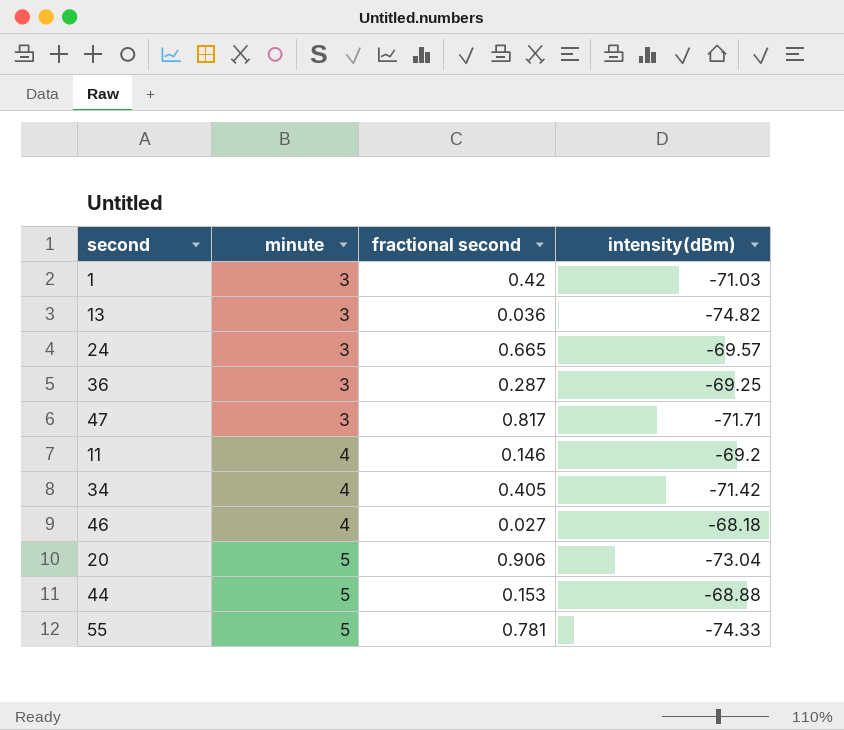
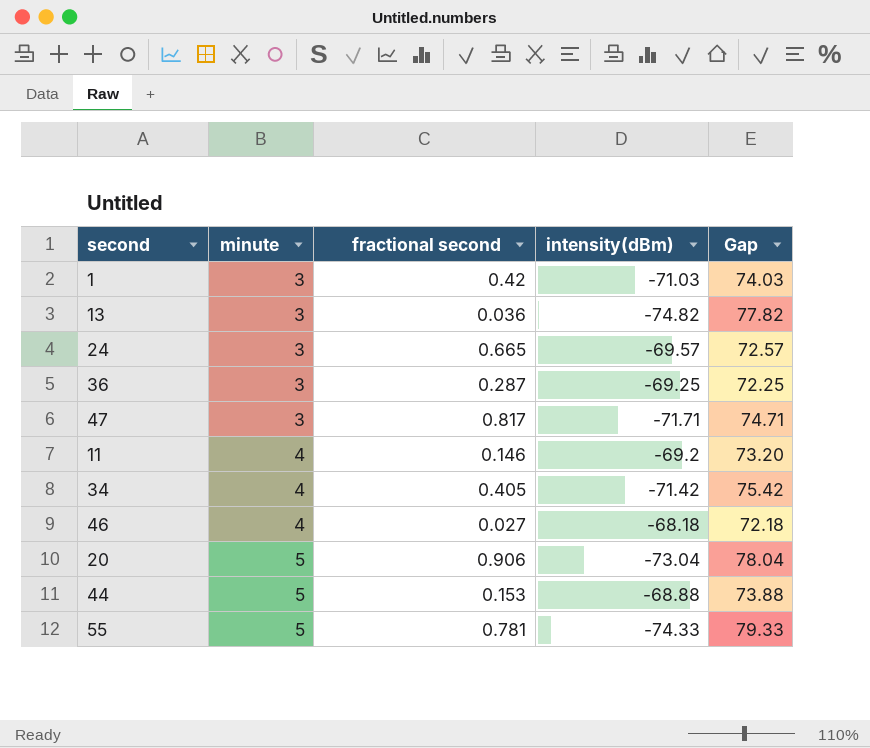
column Gap | formula: none -> [minute] - [intensity(dBm)]

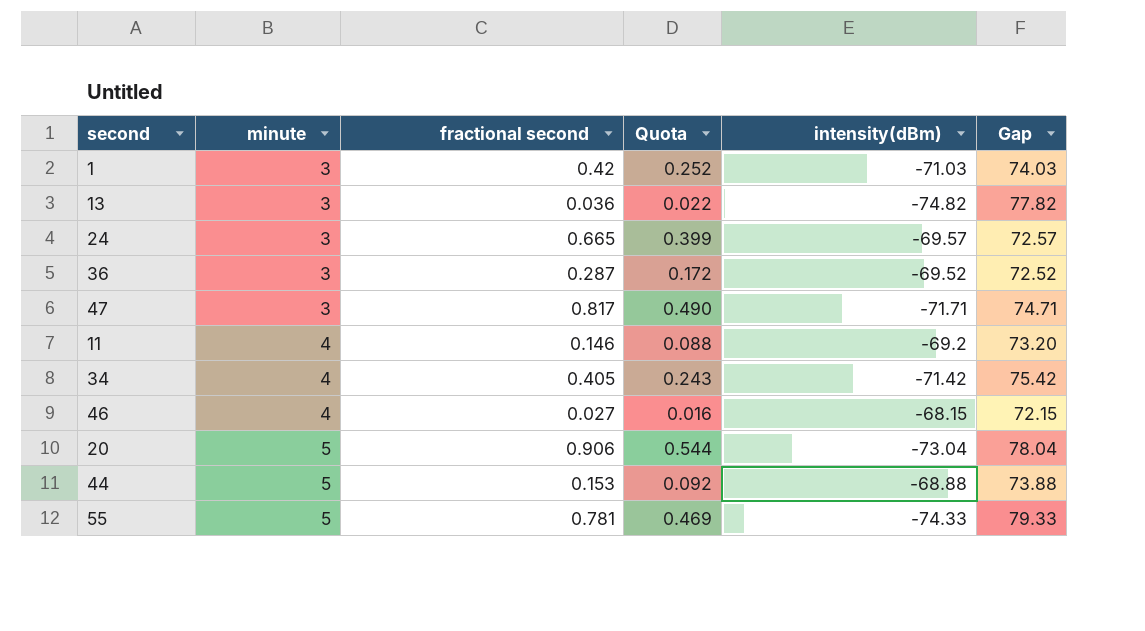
column Quota | formula: none -> [fractional second] * 0.6
36 | intensity(dBm): -69.25 -> -69.52
36 | Gap: 72.25 -> 72.52
46 | intensity(dBm): -68.18 -> -68.15
46 | Gap: 72.18 -> 72.15

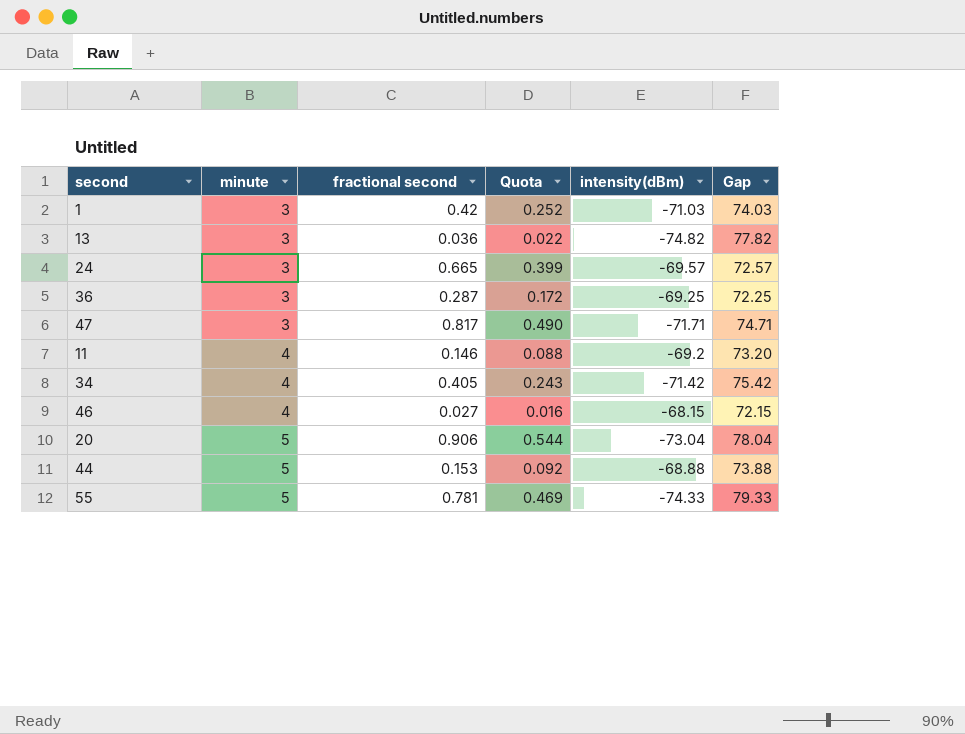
36 | intensity(dBm): -69.52 -> -69.25
36 | Gap: 72.52 -> 72.25

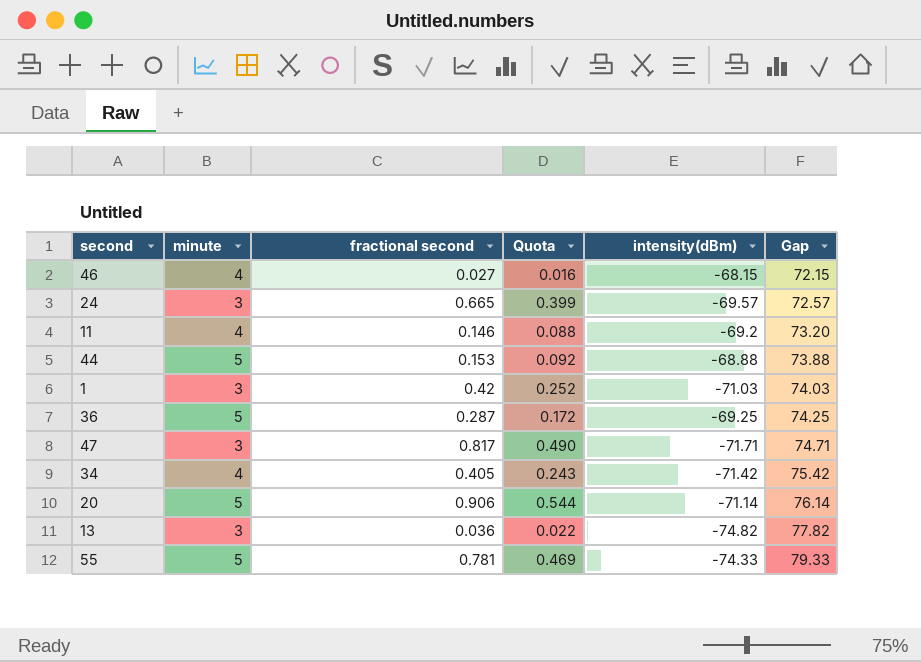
row order: minute ascending -> Gap ascending
36 | minute: 3 -> 5
36 | Gap: 72.25 -> 74.25
20 | intensity(dBm): -73.04 -> -71.14
20 | Gap: 78.04 -> 76.14

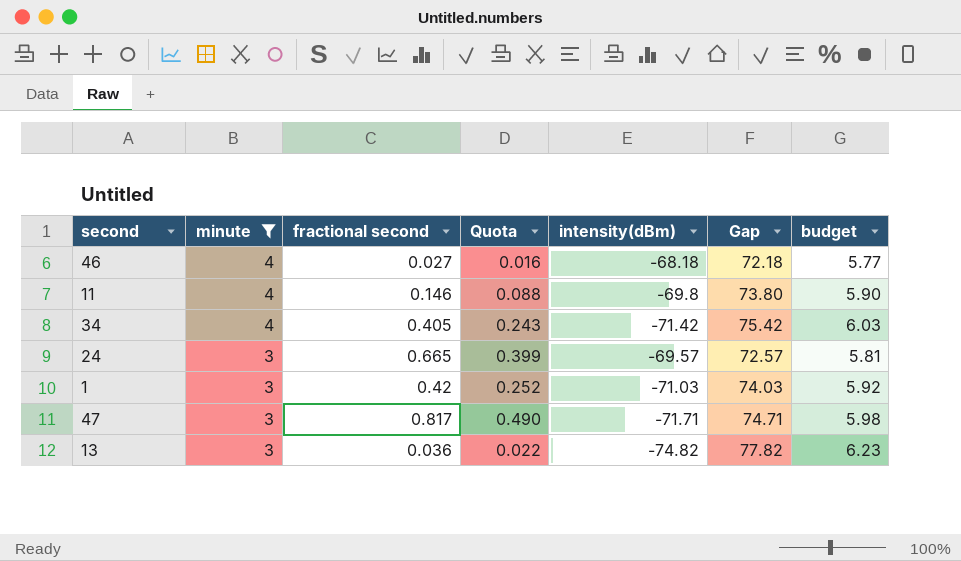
filter: none -> minute != 5
row order: Gap ascending -> minute descending
column budget | formula: none -> [Gap] * 0.08
46 | intensity(dBm): -68.15 -> -68.18
46 | Gap: 72.15 -> 72.18
11 | intensity(dBm): -69.2 -> -69.8
11 | Gap: 73.20 -> 73.80

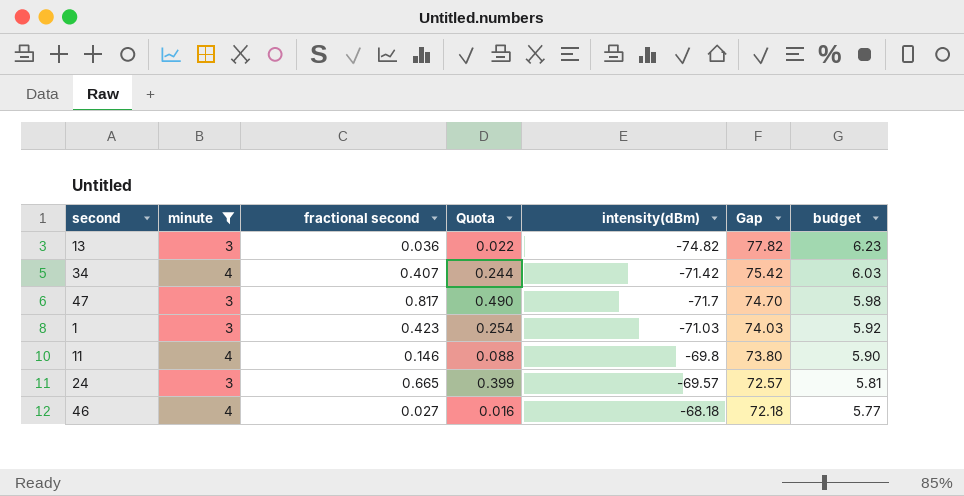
row order: minute descending -> Gap descending
34 | fractional second: 0.405 -> 0.407
34 | Quota: 0.243 -> 0.244
47 | intensity(dBm): -71.71 -> -71.7
47 | Gap: 74.71 -> 74.70
1 | fractional second: 0.42 -> 0.423
1 | Quota: 0.252 -> 0.254

